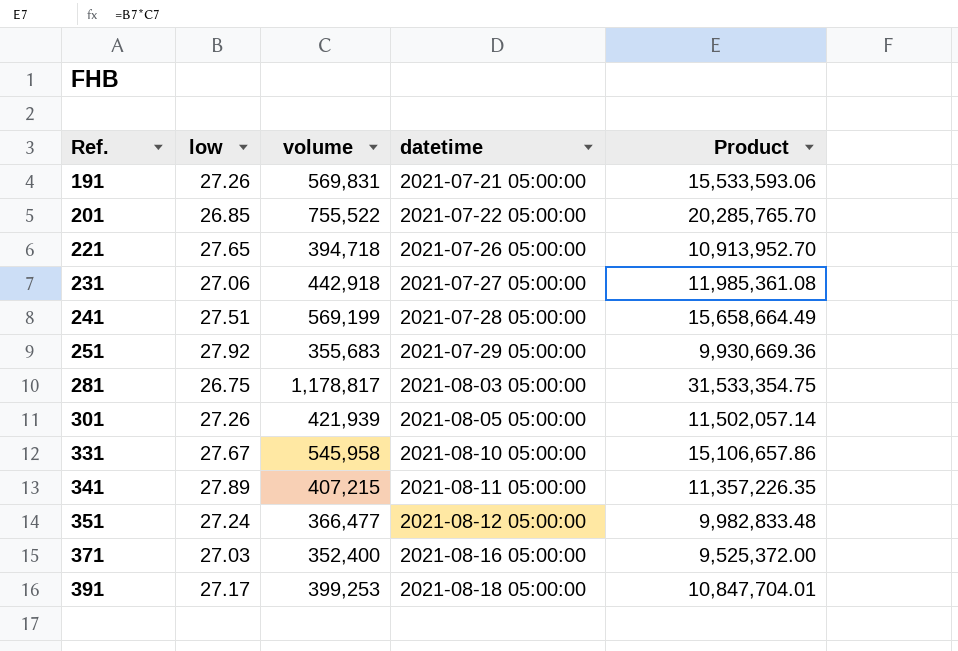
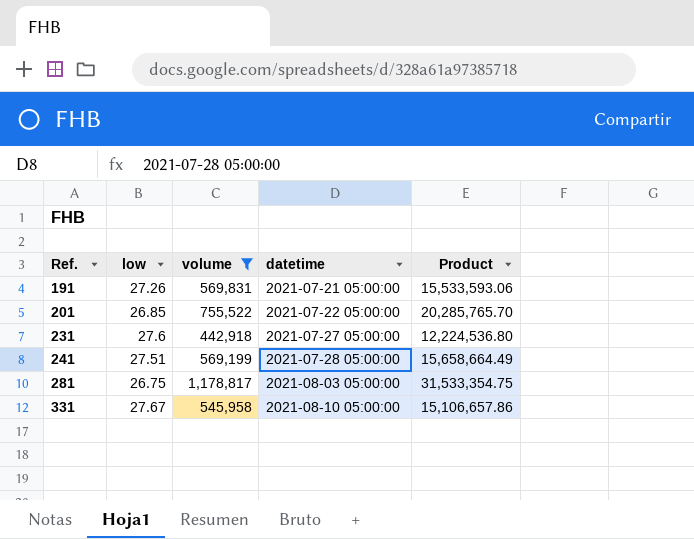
filter: none -> volume >= 442,918
231 | low: 27.06 -> 27.6
231 | Product: 11,985,361.08 -> 12,224,536.80

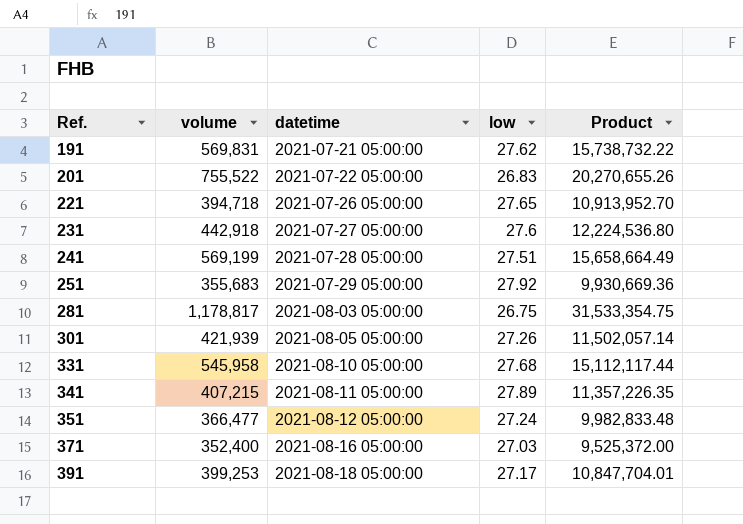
filter: volume >= 442,918 -> none
column low | position: 2 -> 4
191 | low: 27.26 -> 27.62
191 | Product: 15,533,593.06 -> 15,738,732.22
201 | low: 26.85 -> 26.83
201 | Product: 20,285,765.70 -> 20,270,655.26
331 | low: 27.67 -> 27.68
331 | Product: 15,106,657.86 -> 15,112,117.44

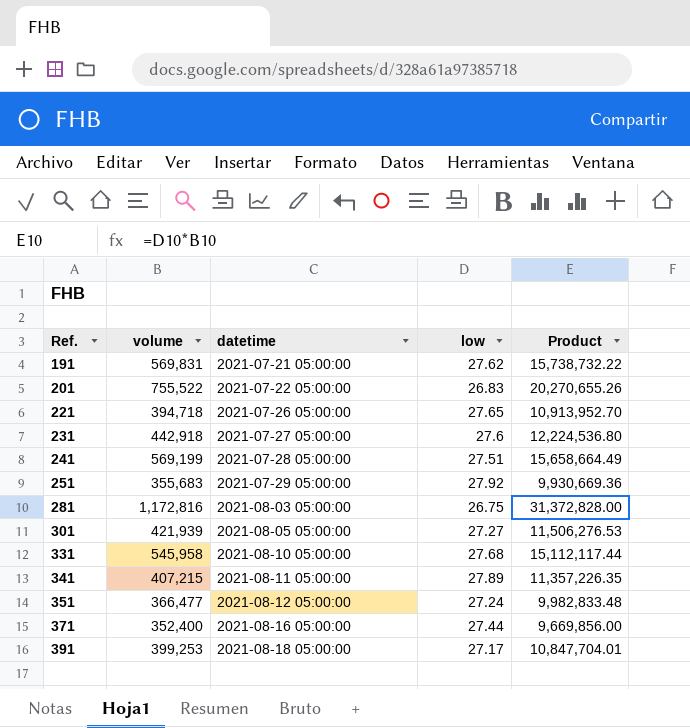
281 | volume: 1,178,817 -> 1,172,816
281 | Product: 31,533,354.75 -> 31,372,828.00
301 | low: 27.26 -> 27.27
301 | Product: 11,502,057.14 -> 11,506,276.53
371 | low: 27.03 -> 27.44
371 | Product: 9,525,372.00 -> 9,669,856.00

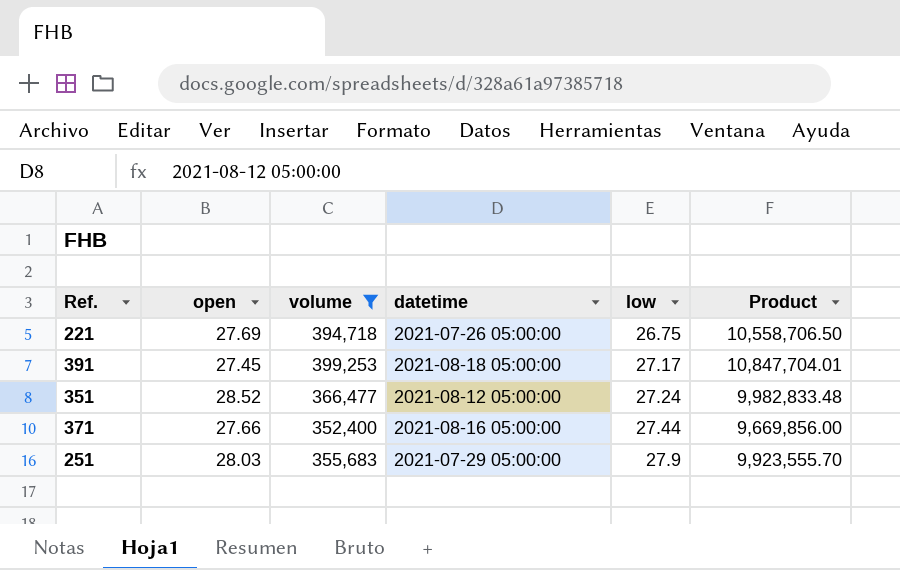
filter: none -> volume <= 399,253
row order: Ref. ascending -> low ascending
column open | position: none -> 2
221 | low: 27.65 -> 26.75
221 | Product: 10,913,952.70 -> 10,558,706.50
251 | low: 27.92 -> 27.9
251 | Product: 9,930,669.36 -> 9,923,555.70

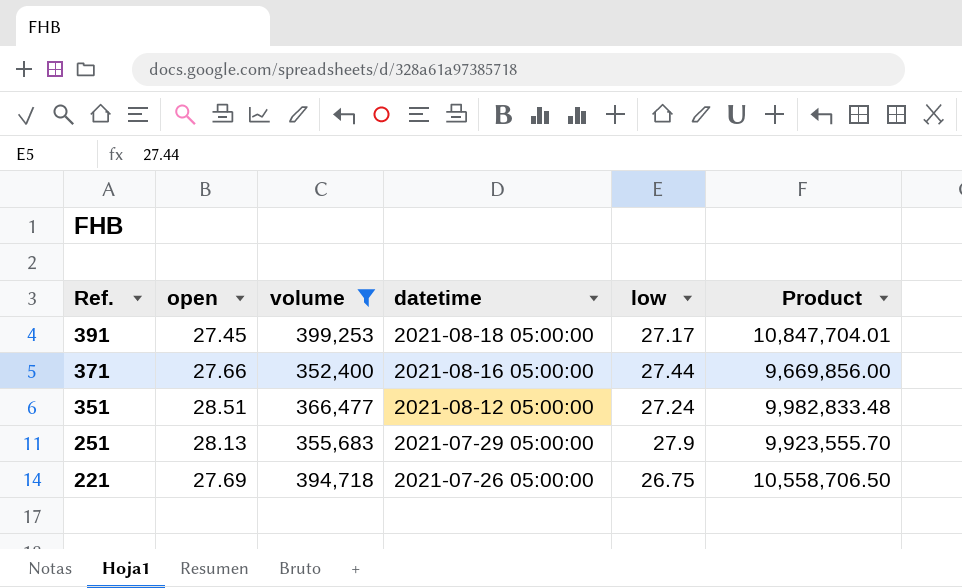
row order: low ascending -> Ref. descending
351 | open: 28.52 -> 28.51
251 | open: 28.03 -> 28.13

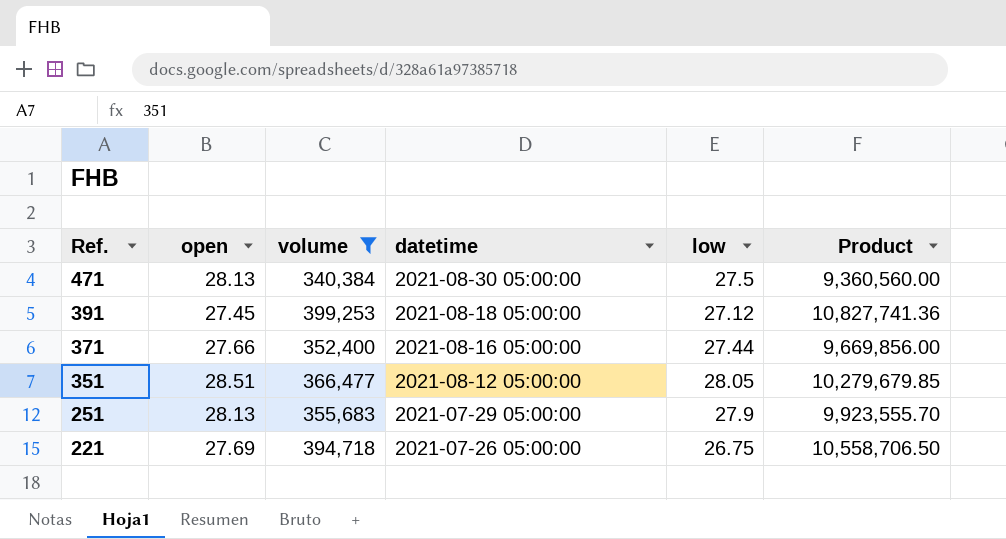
row 471: none -> 28.13 | 340,384 | 2021-08-30 05:00:00 | 27.5 | 9,360,560.00
391 | low: 27.17 -> 27.12
391 | Product: 10,847,704.01 -> 10,827,741.36
351 | low: 27.24 -> 28.05
351 | Product: 9,982,833.48 -> 10,279,679.85

